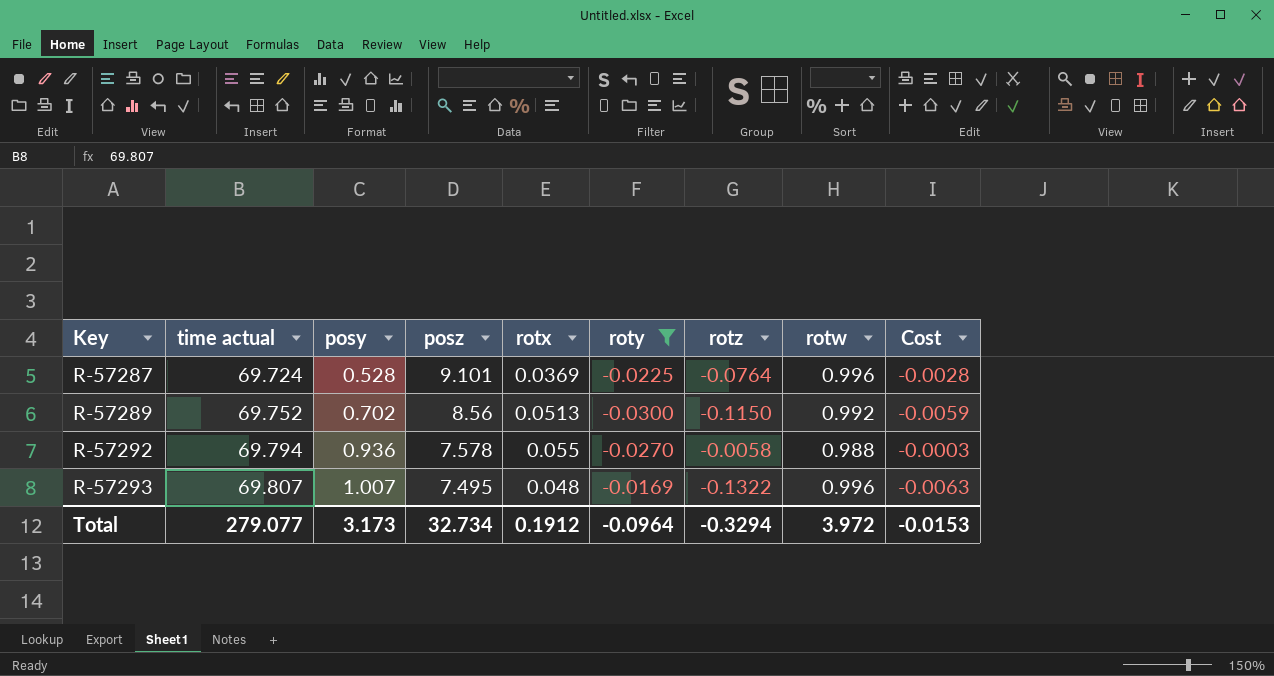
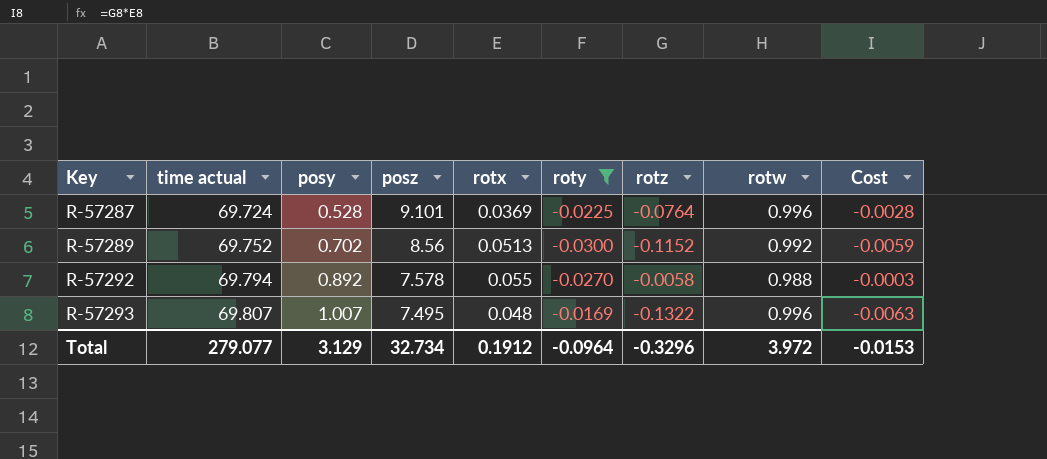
R-57289 | rotz: -0.1150 -> -0.1152
R-57292 | posy: 0.936 -> 0.892
Total | posy: 3.173 -> 3.129
Total | rotz: -0.3294 -> -0.3296

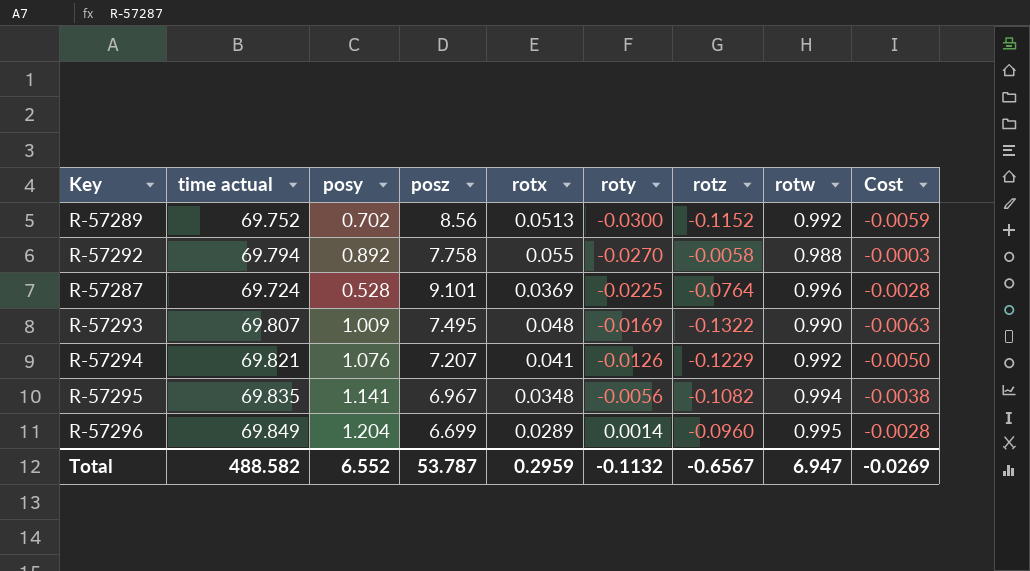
filter: roty <= -0.0169 -> none
row order: Key ascending -> roty ascending
R-57292 | posz: 7.578 -> 7.758
R-57293 | posy: 1.007 -> 1.009
R-57293 | rotw: 0.996 -> 0.990
Total | time actual: 279.077 -> 488.582
Total | posy: 3.129 -> 6.552
Total | posz: 32.734 -> 53.787
Total | rotx: 0.1912 -> 0.2959
Total | roty: -0.0964 -> -0.1132
Total | rotz: -0.3296 -> -0.6567
Total | rotw: 3.972 -> 6.947
Total | Cost: -0.0153 -> -0.0269

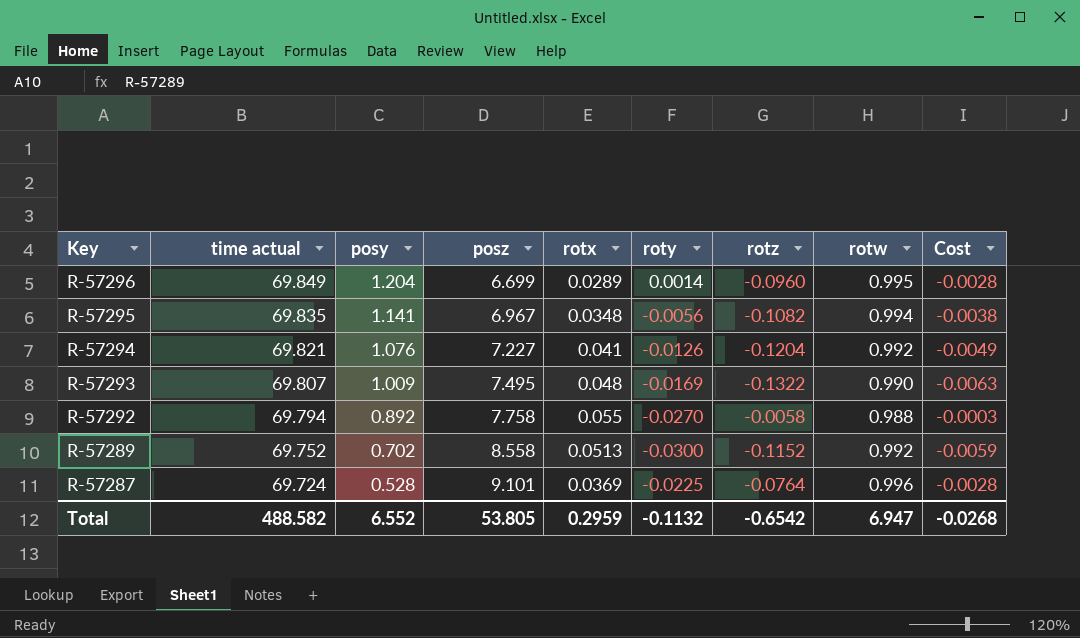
row order: roty ascending -> Key descending
R-57294 | posz: 7.207 -> 7.227
R-57294 | rotz: -0.1229 -> -0.1204
R-57294 | Cost: -0.0050 -> -0.0049
R-57289 | posz: 8.56 -> 8.558
Total | posz: 53.787 -> 53.805
Total | rotz: -0.6567 -> -0.6542
Total | Cost: -0.0269 -> -0.0268

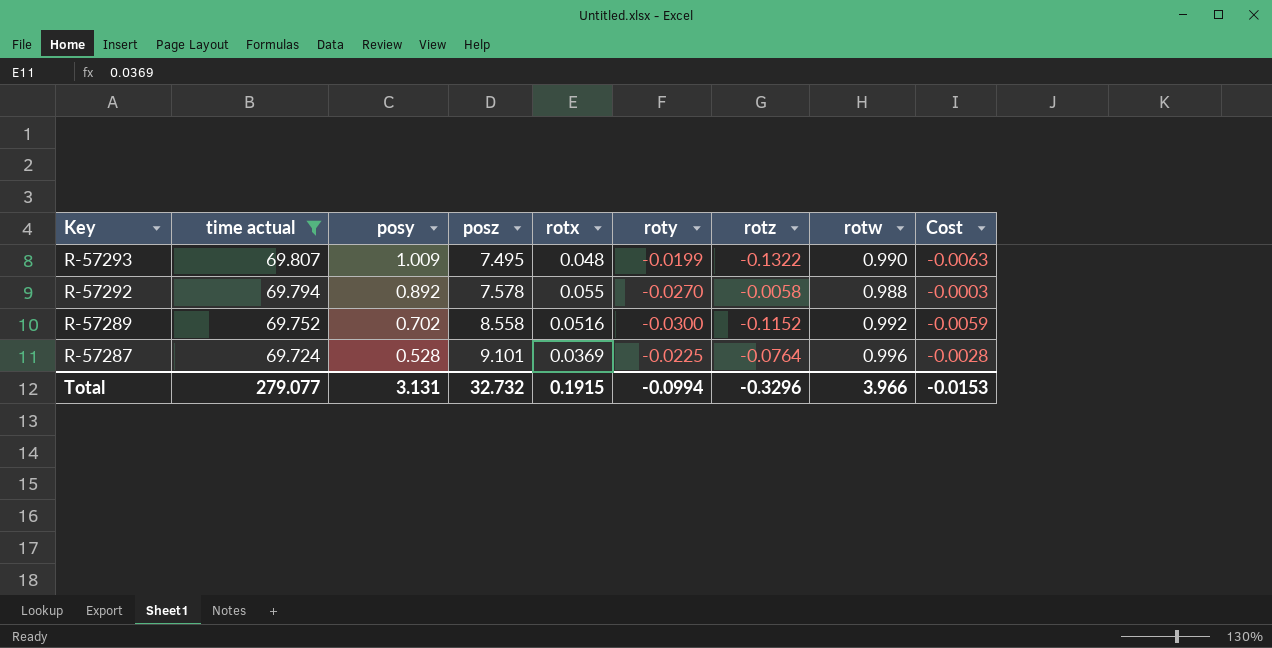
filter: none -> time actual <= 69.807
R-57293 | roty: -0.0169 -> -0.0199
R-57292 | posz: 7.758 -> 7.578
R-57289 | rotx: 0.0513 -> 0.0516
Total | time actual: 488.582 -> 279.077
Total | posy: 6.552 -> 3.131
Total | posz: 53.805 -> 32.732
Total | rotx: 0.2959 -> 0.1915
Total | roty: -0.1132 -> -0.0994
Total | rotz: -0.6542 -> -0.3296
Total | rotw: 6.947 -> 3.966
Total | Cost: -0.0268 -> -0.0153

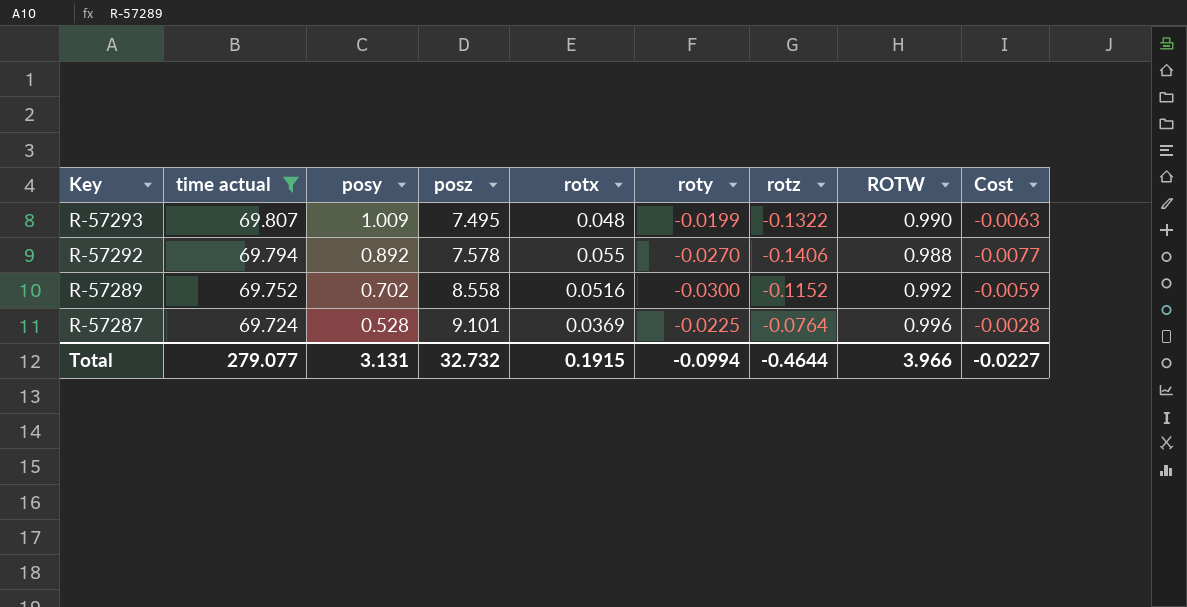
column name: rotw -> ROTW
R-57292 | rotz: -0.0058 -> -0.1406
R-57292 | Cost: -0.0003 -> -0.0077
Total | rotz: -0.3296 -> -0.4644
Total | Cost: -0.0153 -> -0.0227

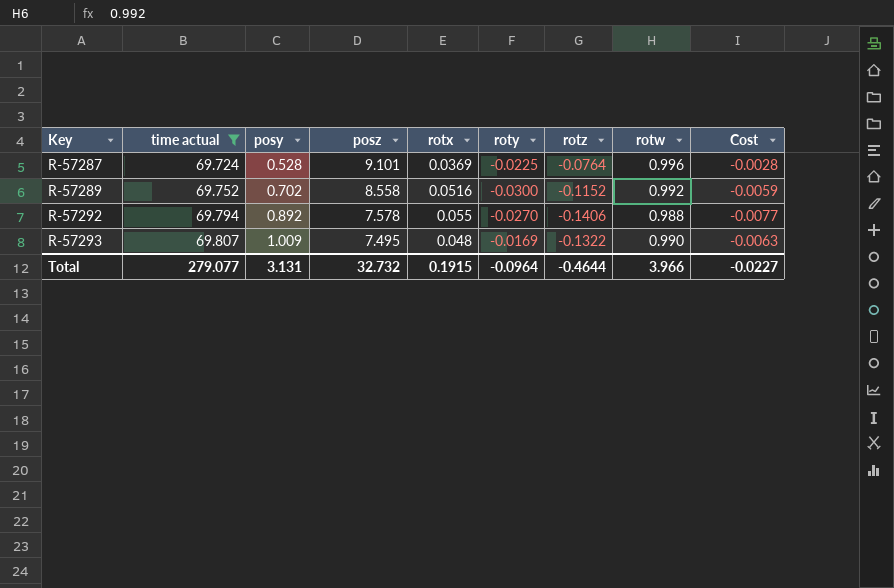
row order: Key descending -> Key ascending
column name: ROTW -> rotw
R-57293 | roty: -0.0199 -> -0.0169
Total | roty: -0.0994 -> -0.0964

